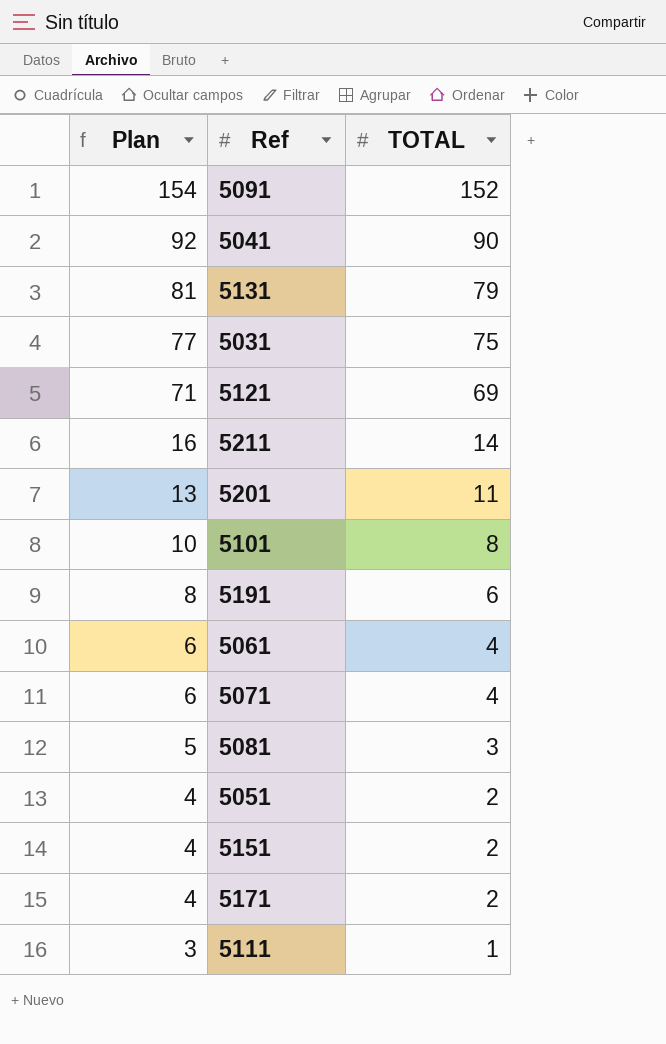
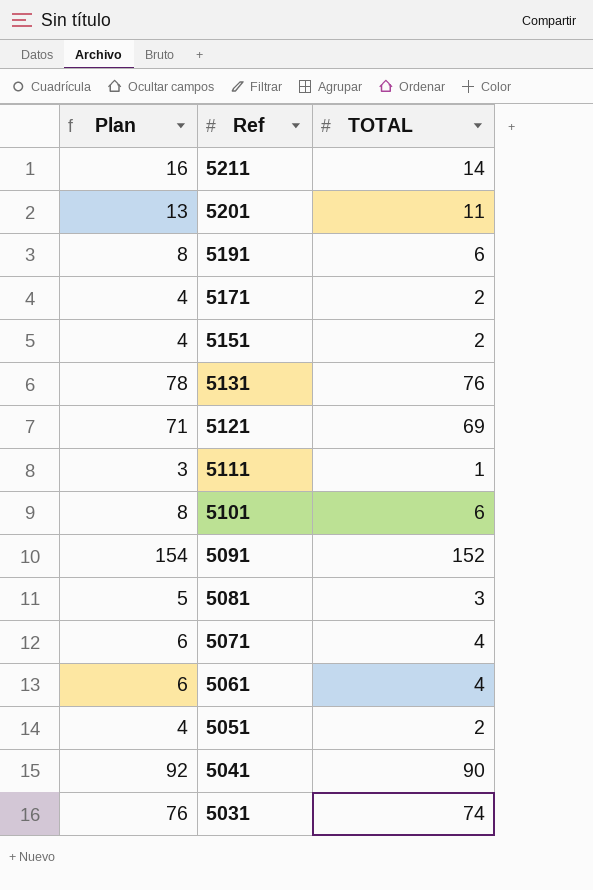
row order: Plan descending -> Ref descending
5131 | Plan: 81 -> 78
5131 | TOTAL: 79 -> 76
5101 | Plan: 10 -> 8
5101 | TOTAL: 8 -> 6
5031 | Plan: 77 -> 76
5031 | TOTAL: 75 -> 74

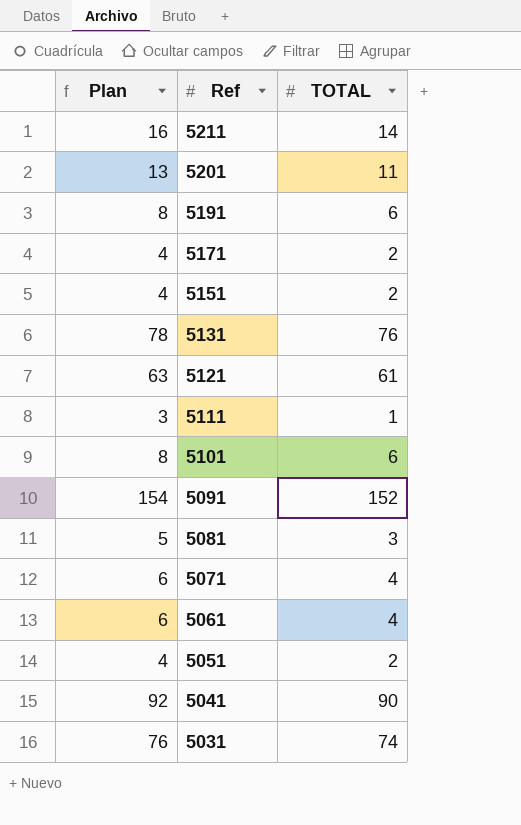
5121 | Plan: 71 -> 63
5121 | TOTAL: 69 -> 61

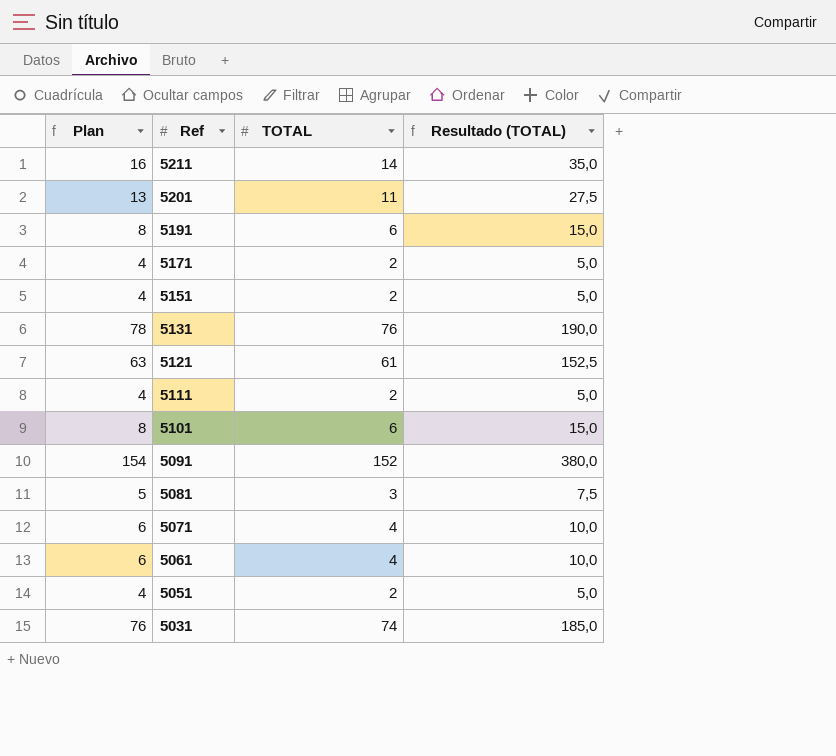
column Resultado (TOTAL) | formula: none -> [TOTAL] * 2,5
row 5041: 92 | 90 -> none
5111 | Plan: 3 -> 4
5111 | TOTAL: 1 -> 2

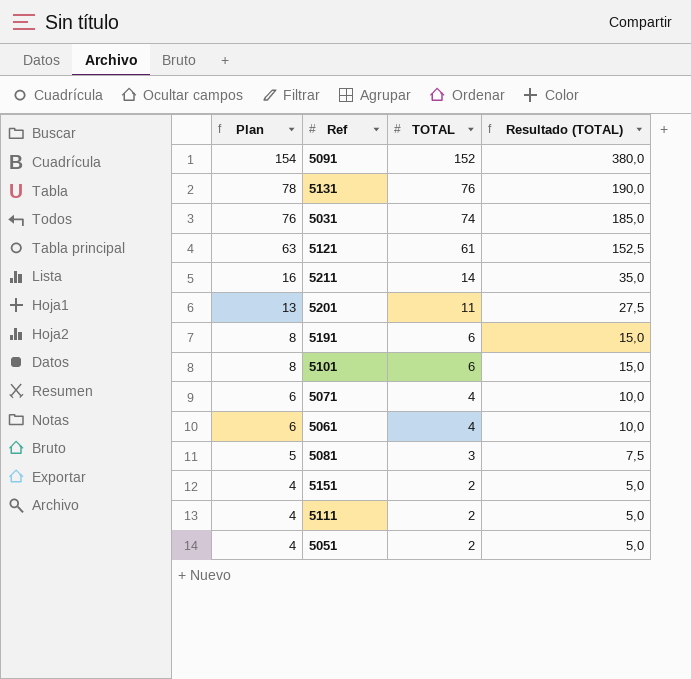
row order: Ref descending -> Plan descending
row 5171: 4 | 2 | 5,0 -> none

